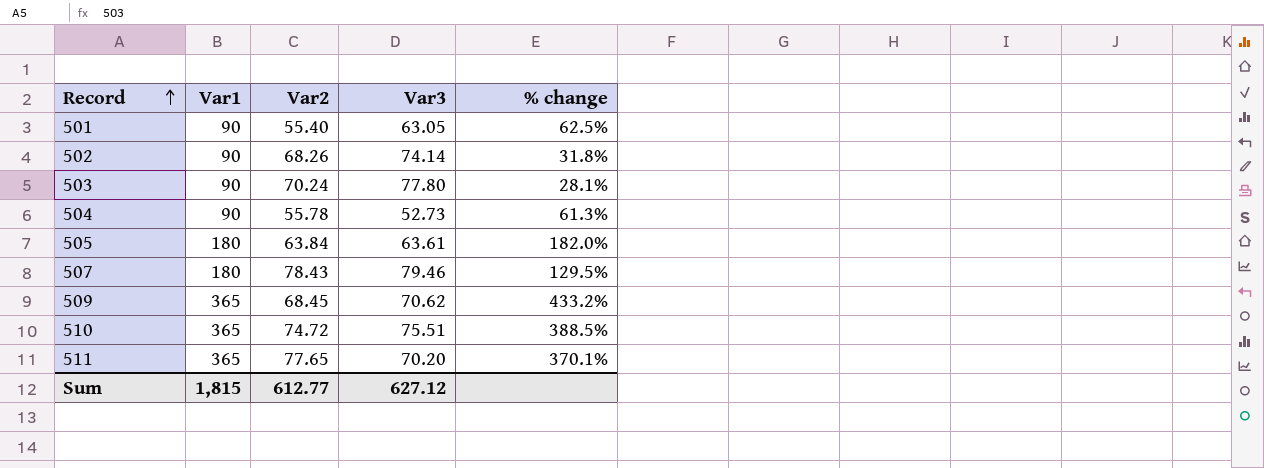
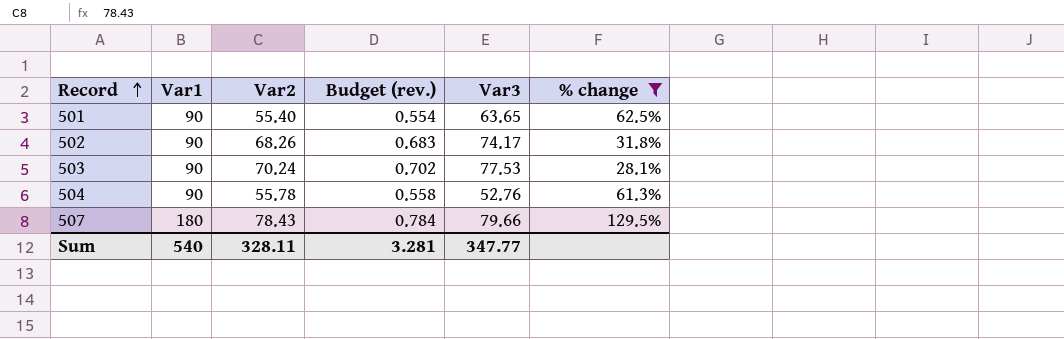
filter: none -> % change <= 129.5%
column Budget (rev.) | formula: none -> [Var2] * 0.01
501 | Var3: 63.05 -> 63.65
502 | Var3: 74.14 -> 74.17
503 | Var3: 77.80 -> 77.53
504 | Var3: 52.73 -> 52.76
507 | Var3: 79.46 -> 79.66
Sum | Var1: 1,815 -> 540
Sum | Var2: 612.77 -> 328.11
Sum | Var3: 627.12 -> 347.77

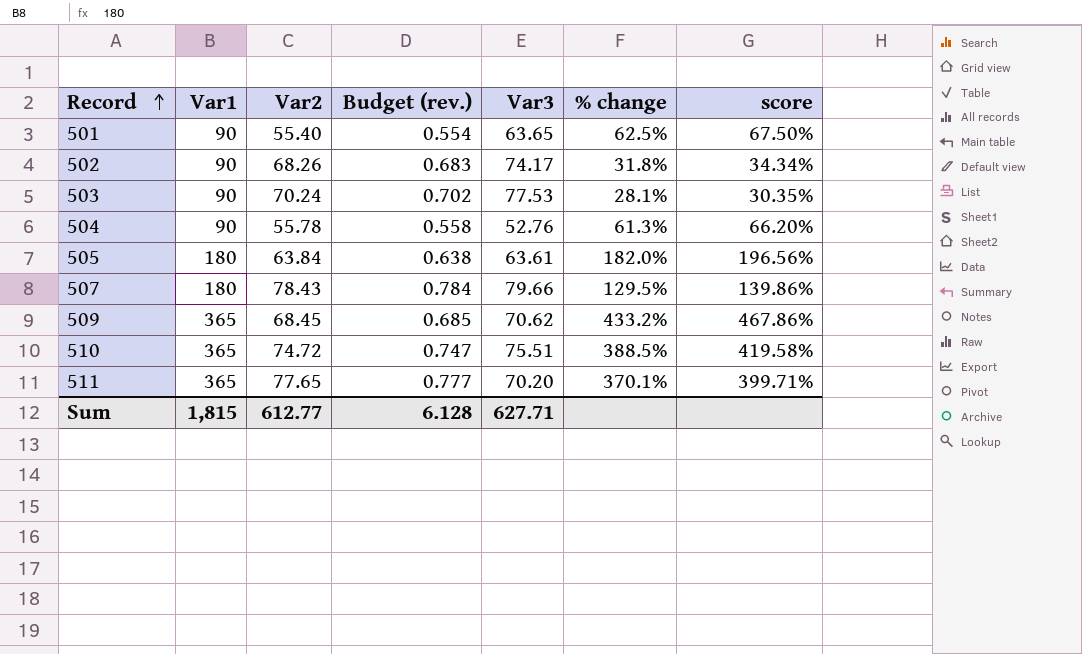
filter: % change <= 129.5% -> none
column score | formula: none -> [% change] * 1.08
Sum | Var1: 540 -> 1,815
Sum | Var2: 328.11 -> 612.77
Sum | Budget (rev.): 3.281 -> 6.128
Sum | Var3: 347.77 -> 627.71

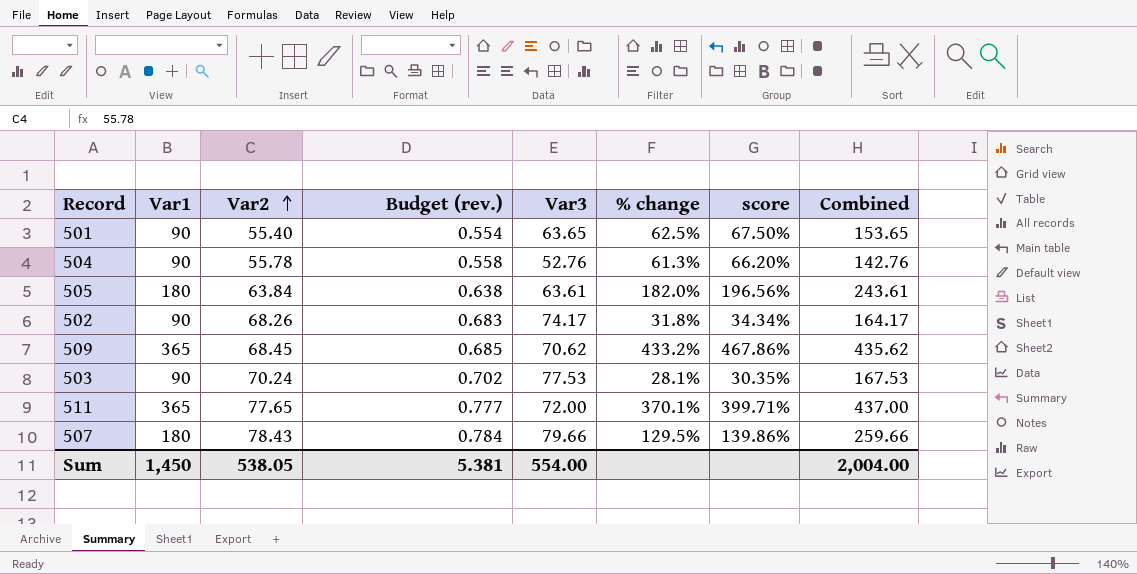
row order: Record ascending -> Var2 ascending
column Combined | formula: none -> [Var1] + [Var3]
row 510: 365 | 74.72 | 0.747 | 75.51 | 388.5% | 419.58% -> none
511 | Var3: 70.20 -> 72.00
Sum | Var1: 1,815 -> 1,450
Sum | Var2: 612.77 -> 538.05
Sum | Budget (rev.): 6.128 -> 5.381
Sum | Var3: 627.71 -> 554.00

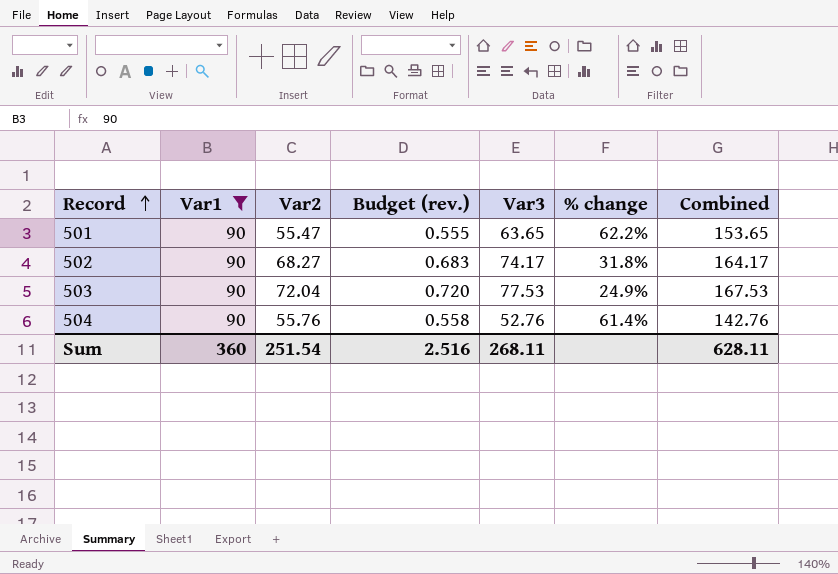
filter: none -> Var1 = 90
row order: Var2 ascending -> Record ascending
column score | formula: [% change] * 1.08 -> none
501 | Var2: 55.40 -> 55.47
501 | Budget (rev.): 0.554 -> 0.555
501 | % change: 62.5% -> 62.2%
502 | Var2: 68.26 -> 68.27
503 | Var2: 70.24 -> 72.04
503 | Budget (rev.): 0.702 -> 0.720
503 | % change: 28.1% -> 24.9%
504 | Var2: 55.78 -> 55.76
504 | % change: 61.3% -> 61.4%
Sum | Var1: 1,450 -> 360
Sum | Var2: 538.05 -> 251.54
Sum | Budget (rev.): 5.381 -> 2.516
Sum | Var3: 554.00 -> 268.11
Sum | Combined: 2,004.00 -> 628.11

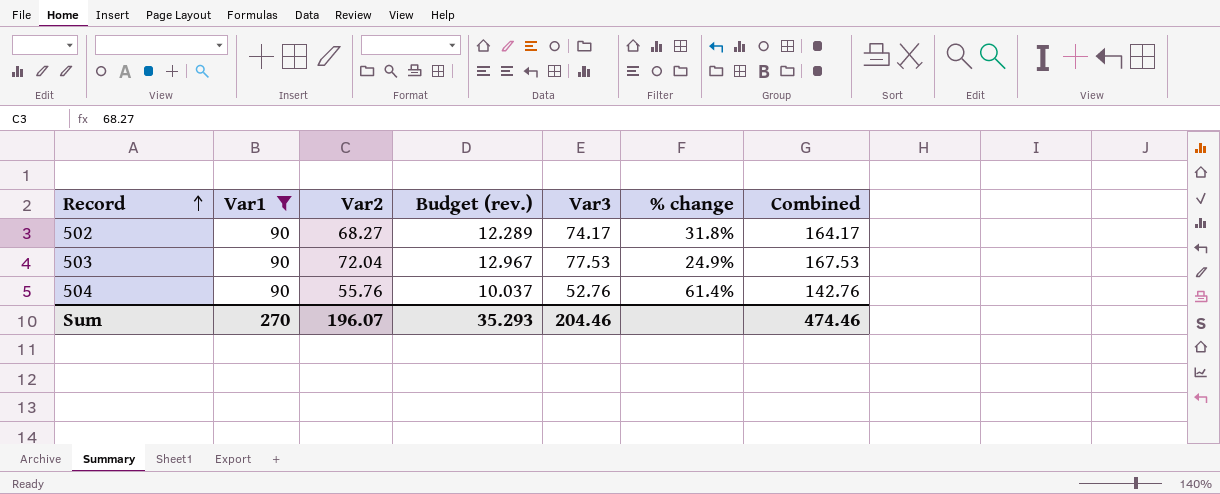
column Budget (rev.) | formula: [Var2] * 0.01 -> [Var2] * 0.18
row 501: 90 | 55.47 | 0.555 | 63.65 | 62.2% | 153.65 -> none
Sum | Var1: 360 -> 270
Sum | Var2: 251.54 -> 196.07
Sum | Budget (rev.): 2.516 -> 35.293
Sum | Var3: 268.11 -> 204.46
Sum | Combined: 628.11 -> 474.46

